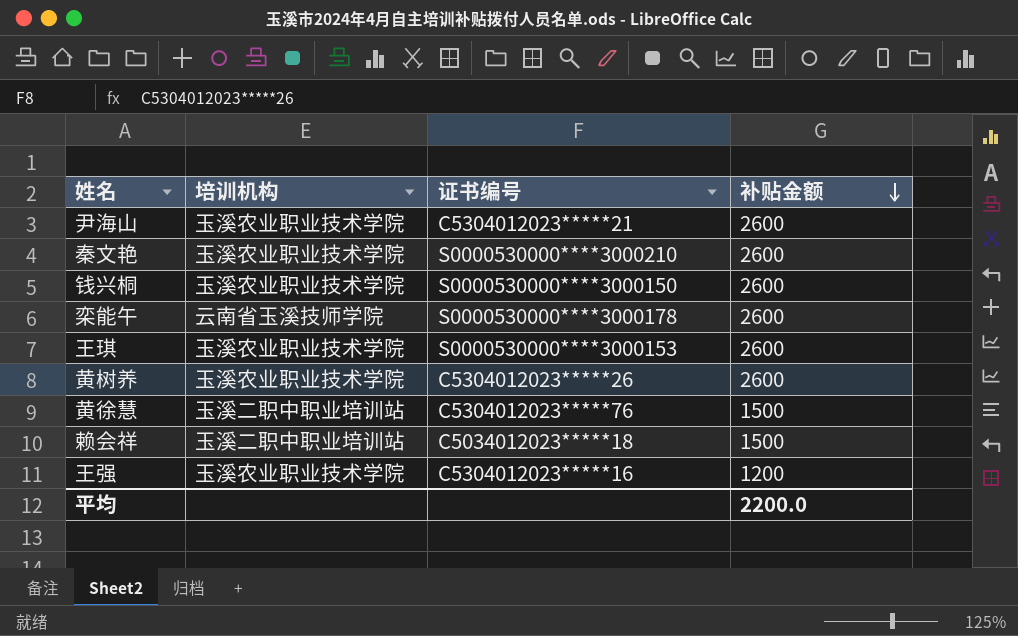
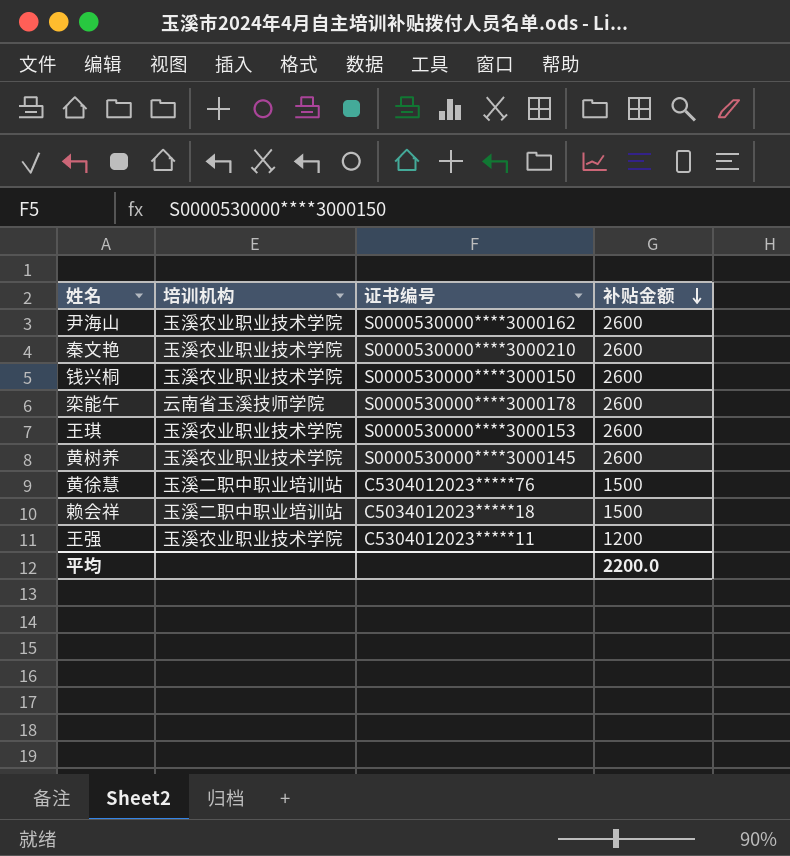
尹海山 | 证书编号: C5304012023*****21 -> S0000530000****3000162
黄树养 | 证书编号: C5304012023*****26 -> S0000530000****3000145
王强 | 证书编号: C5304012023*****16 -> C5304012023*****11

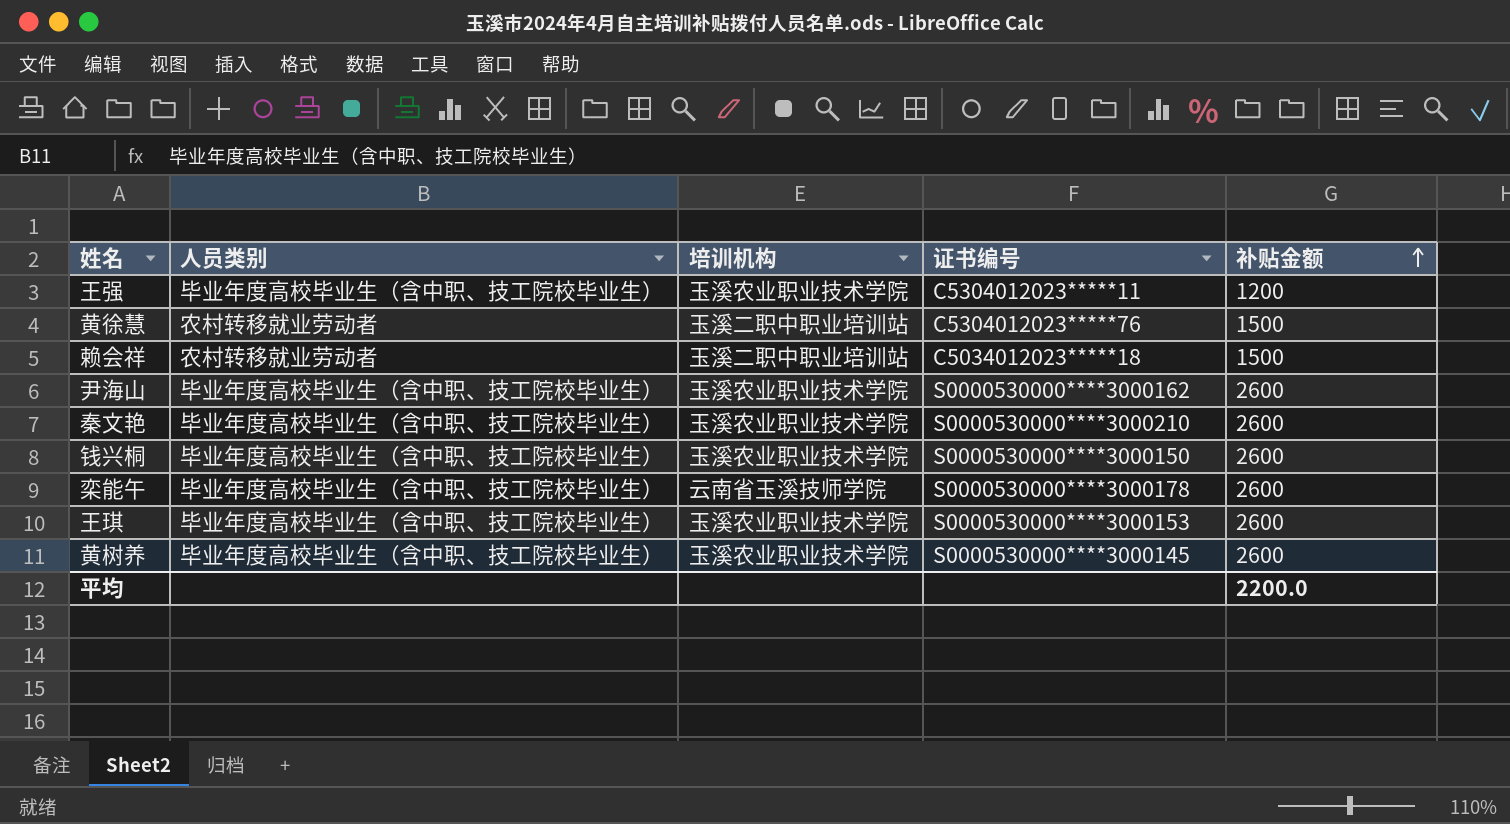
row order: 补贴金额 descending -> 补贴金额 ascending
column 人员类别 | position: none -> 2

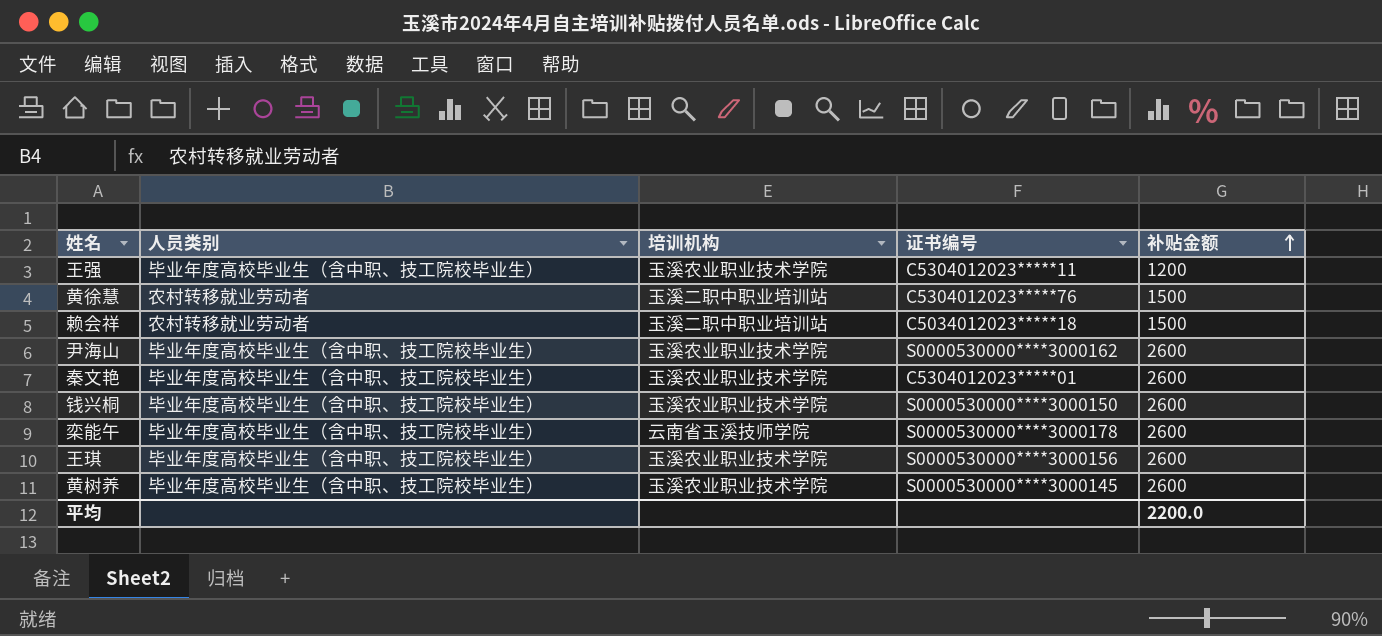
秦文艳 | 证书编号: S0000530000****3000210 -> C5304012023*****01
王琪 | 证书编号: S0000530000****3000153 -> S0000530000****3000156

